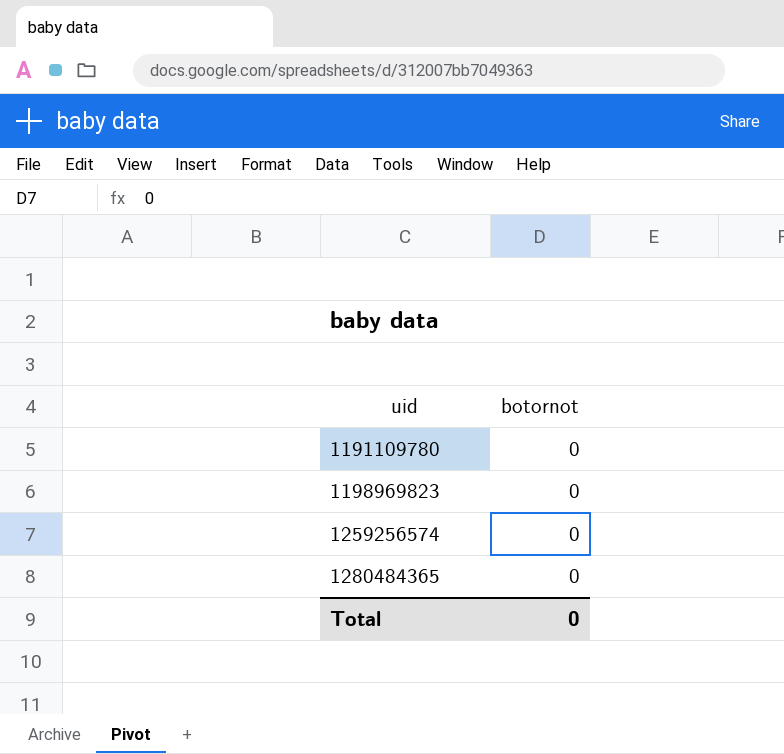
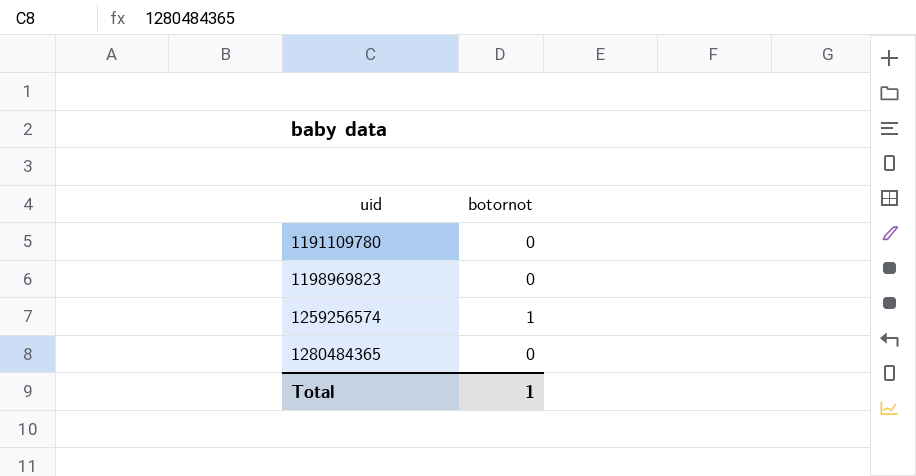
1259256574 | botornot: 0 -> 1
Total | botornot: 0 -> 1

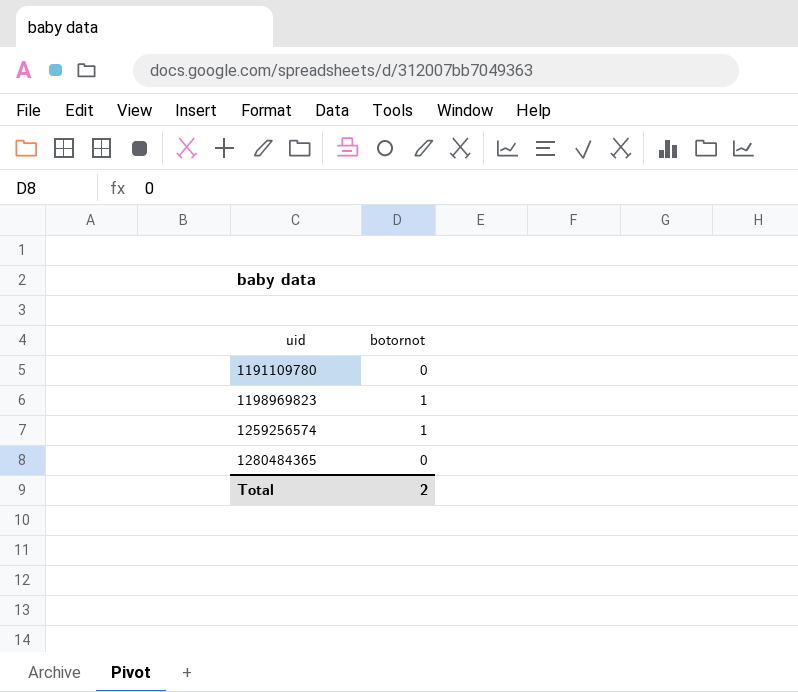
1198969823 | botornot: 0 -> 1
Total | botornot: 1 -> 2

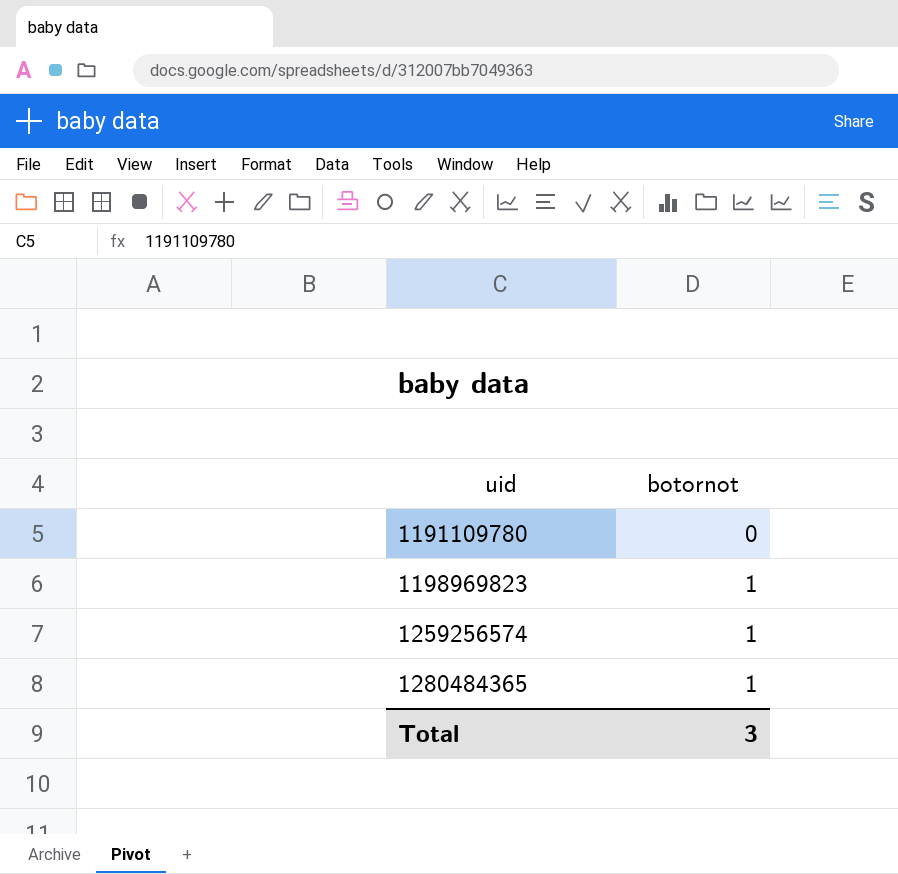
1280484365 | botornot: 0 -> 1
Total | botornot: 2 -> 3

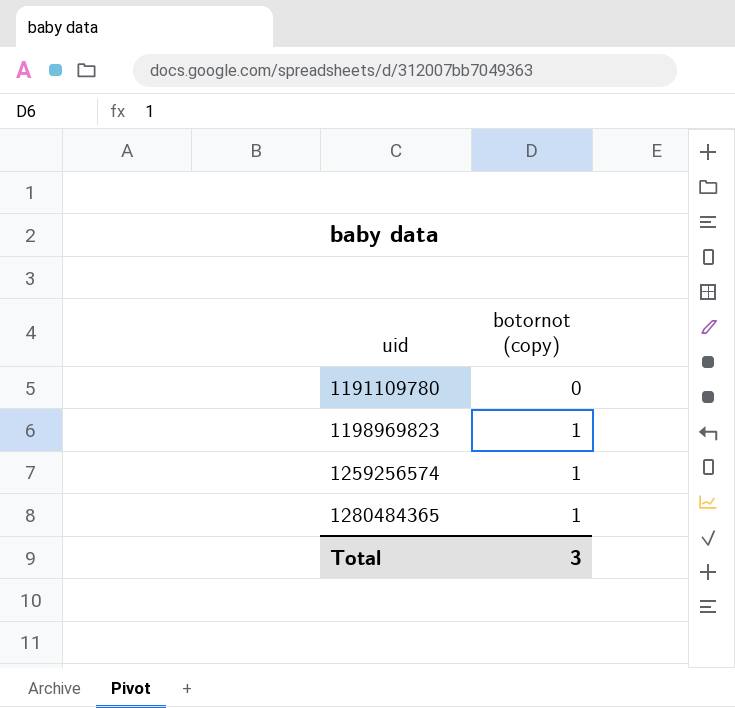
column name: botornot -> botornot (copy)

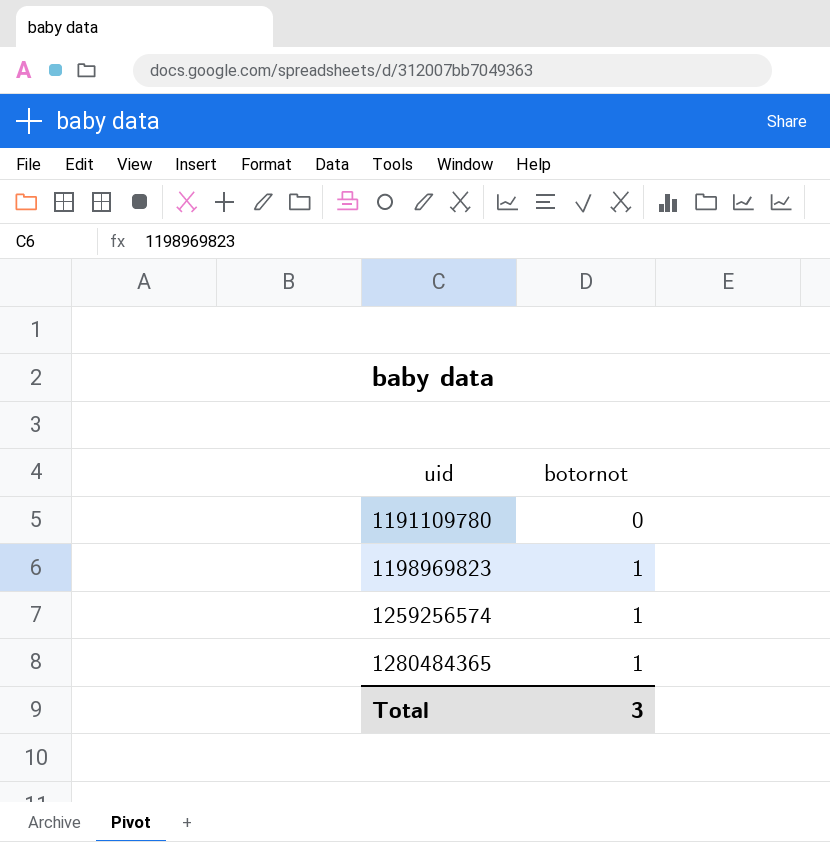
column name: botornot (copy) -> botornot

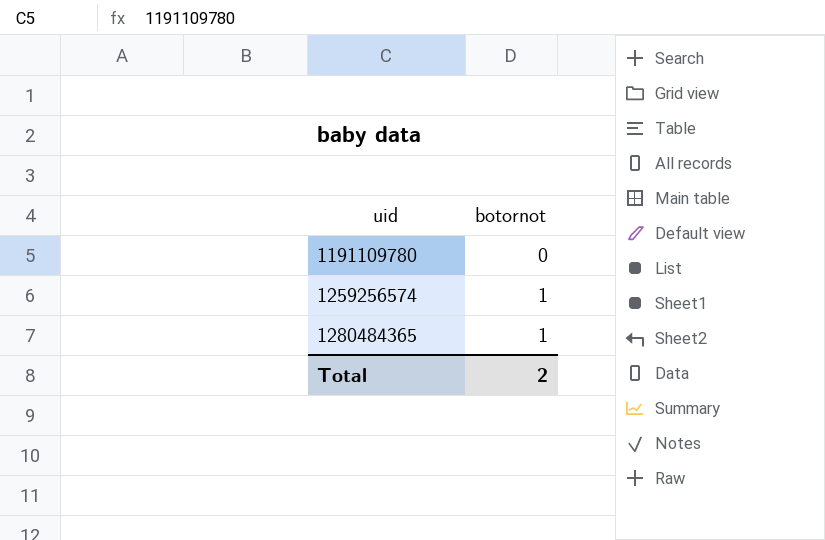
row 1198969823: 1 -> none
Total | botornot: 3 -> 2

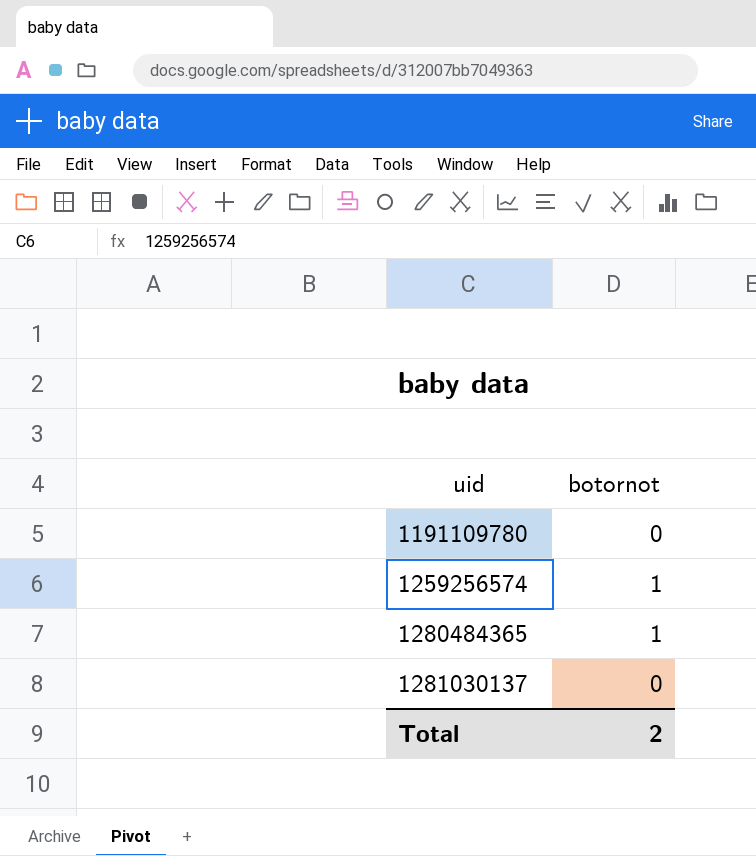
row 1281030137: none -> 0

